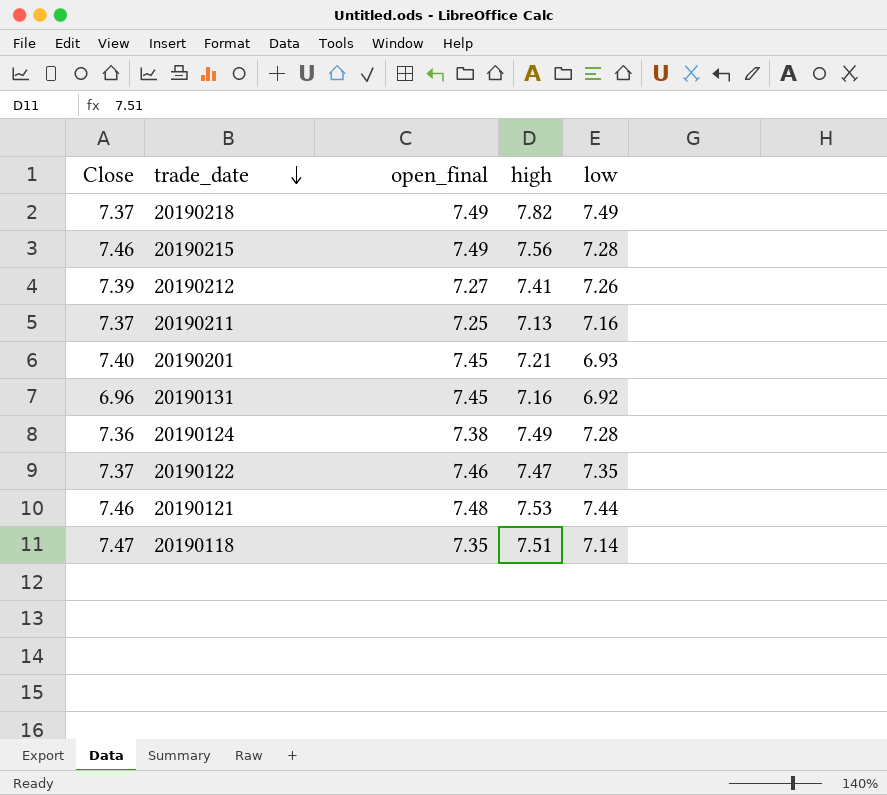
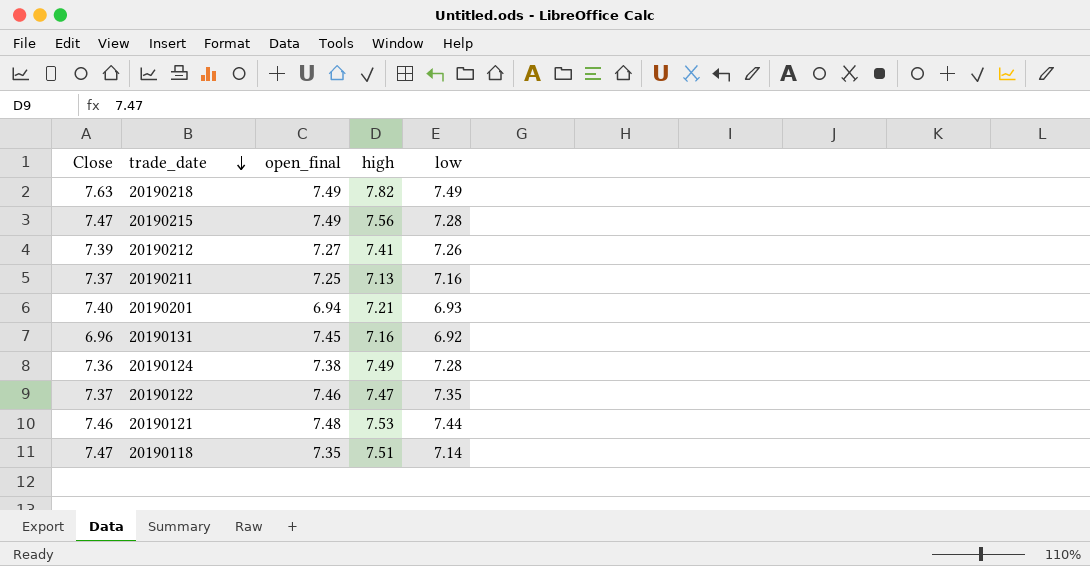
20190218 | Close: 7.37 -> 7.63
20190215 | Close: 7.46 -> 7.47
20190201 | open_final: 7.45 -> 6.94

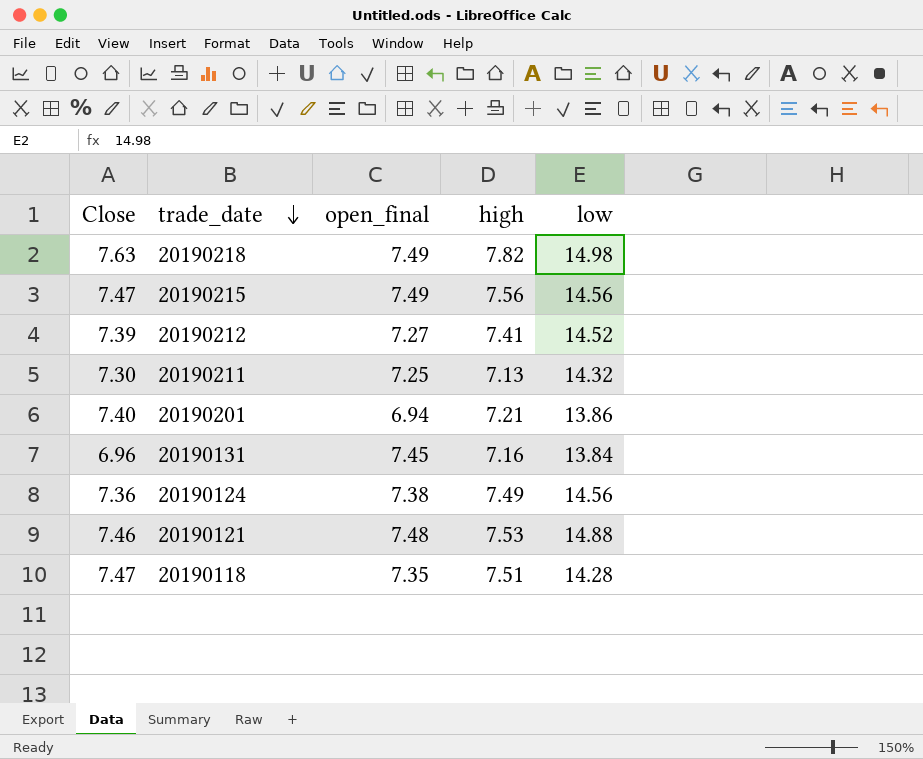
row 20190122: 7.37 | 7.46 | 7.47 | 7.35 -> none
20190218 | low: 7.49 -> 14.98
20190215 | low: 7.28 -> 14.56
20190212 | low: 7.26 -> 14.52
20190211 | Close: 7.37 -> 7.30
20190211 | low: 7.16 -> 14.32
20190201 | low: 6.93 -> 13.86
20190131 | low: 6.92 -> 13.84
20190124 | low: 7.28 -> 14.56
20190121 | low: 7.44 -> 14.88
20190118 | low: 7.14 -> 14.28

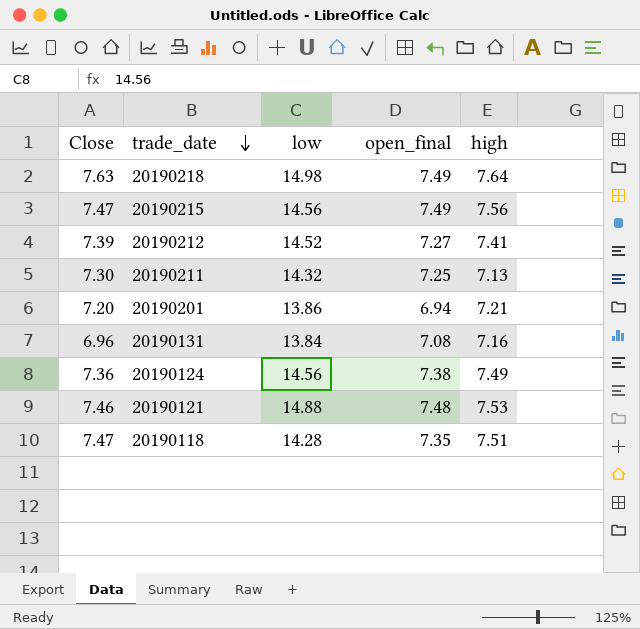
column low | position: 5 -> 3
20190218 | high: 7.82 -> 7.64
20190201 | Close: 7.40 -> 7.20
20190131 | open_final: 7.45 -> 7.08

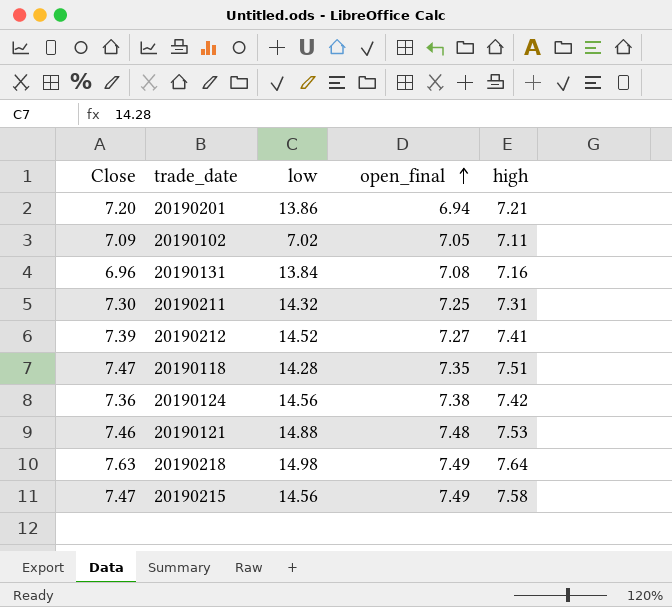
row order: trade_date descending -> open_final ascending
row 20190102: none -> 7.09 | 7.02 | 7.05 | 7.11
20190211 | high: 7.13 -> 7.31
20190124 | high: 7.49 -> 7.42
20190215 | high: 7.56 -> 7.58

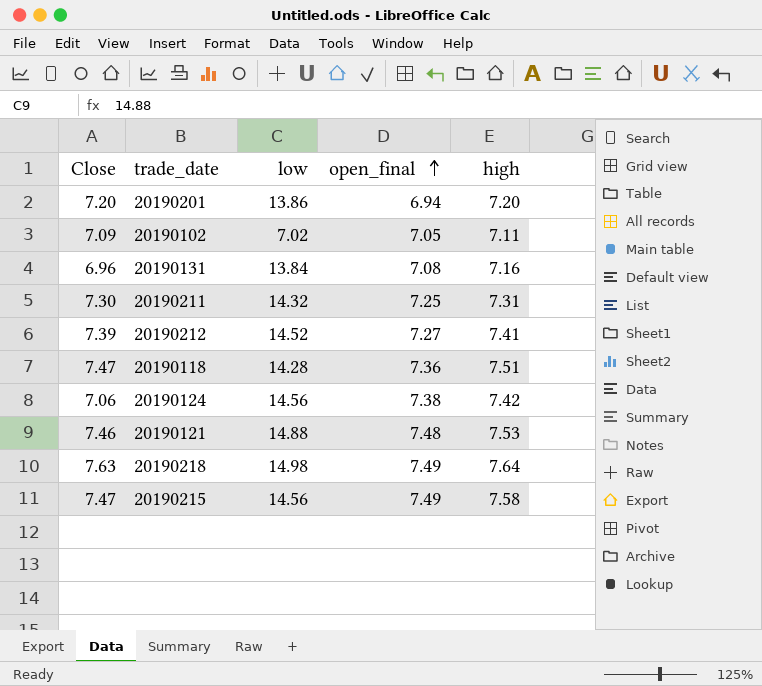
20190201 | high: 7.21 -> 7.20
20190118 | open_final: 7.35 -> 7.36
20190124 | Close: 7.36 -> 7.06

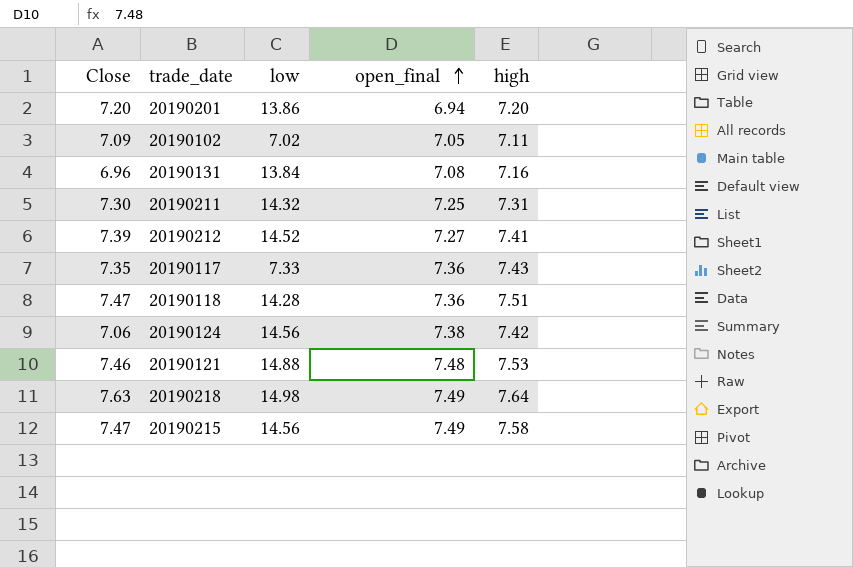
row 20190117: none -> 7.35 | 7.33 | 7.36 | 7.43

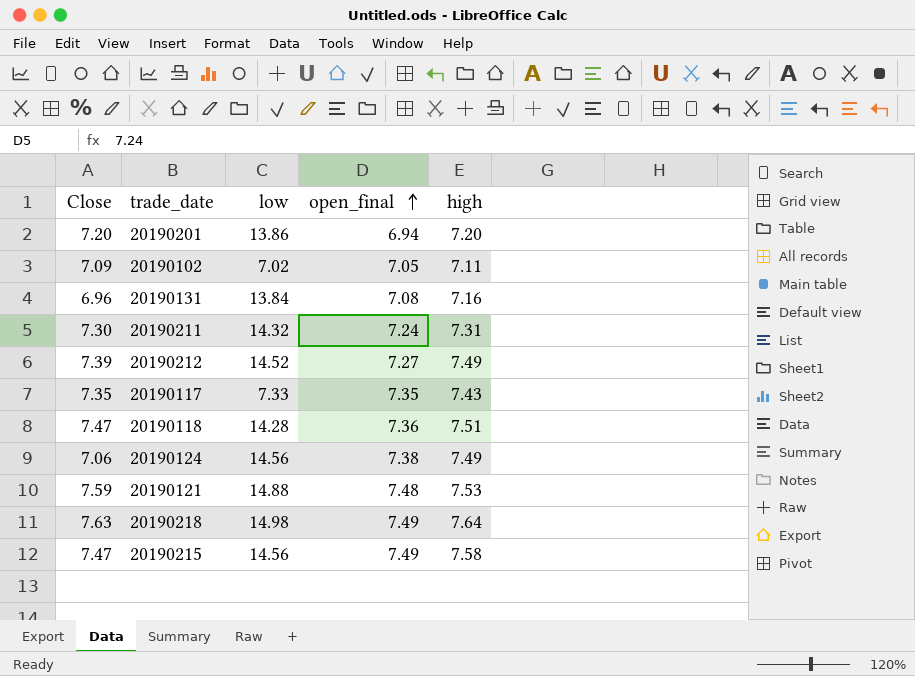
20190211 | open_final: 7.25 -> 7.24
20190212 | high: 7.41 -> 7.49
20190117 | open_final: 7.36 -> 7.35
20190124 | high: 7.42 -> 7.49
20190121 | Close: 7.46 -> 7.59

